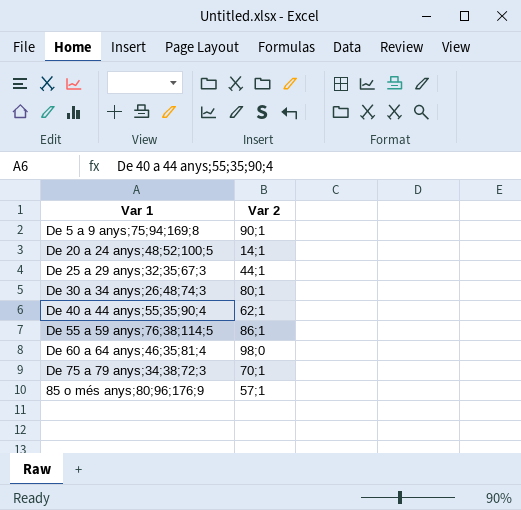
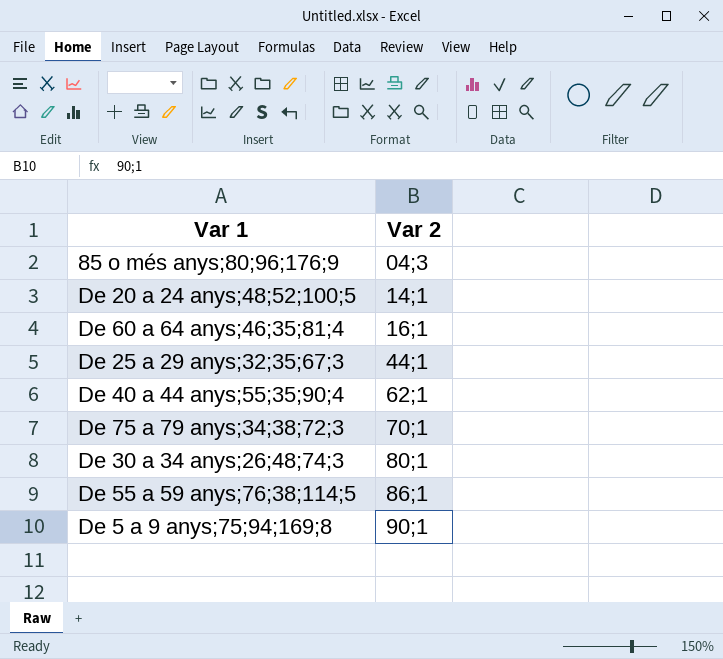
row order: none -> Var 2 ascending
85 o més anys;80;96;176;9 | Var 2: 57;1 -> 04;3
De 60 a 64 anys;46;35;81;4 | Var 2: 98;0 -> 16;1

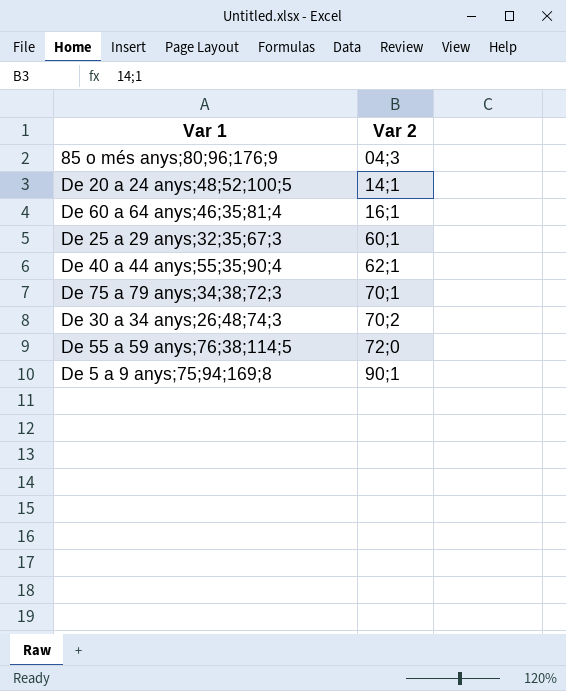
De 25 a 29 anys;32;35;67;3 | Var 2: 44;1 -> 60;1
De 30 a 34 anys;26;48;74;3 | Var 2: 80;1 -> 70;2
De 55 a 59 anys;76;38;114;5 | Var 2: 86;1 -> 72;0

